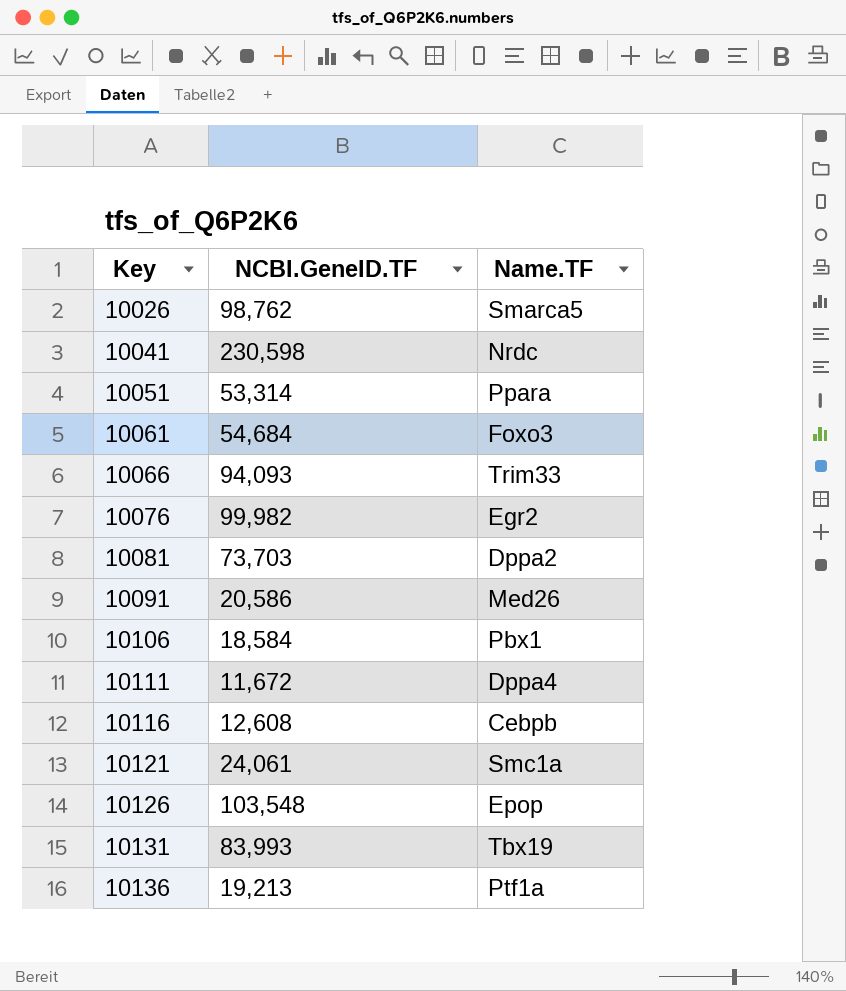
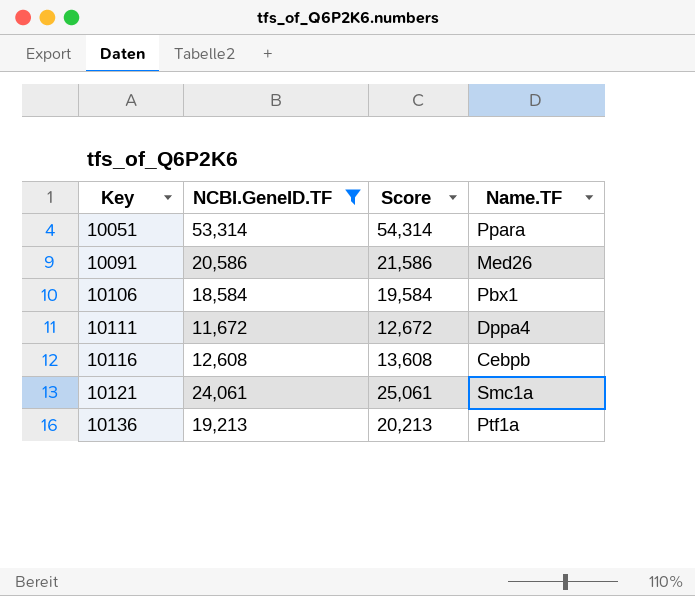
filter: none -> NCBI.GeneID.TF <= 53,314
column Score | formula: none -> [NCBI.GeneID.TF] + 1000

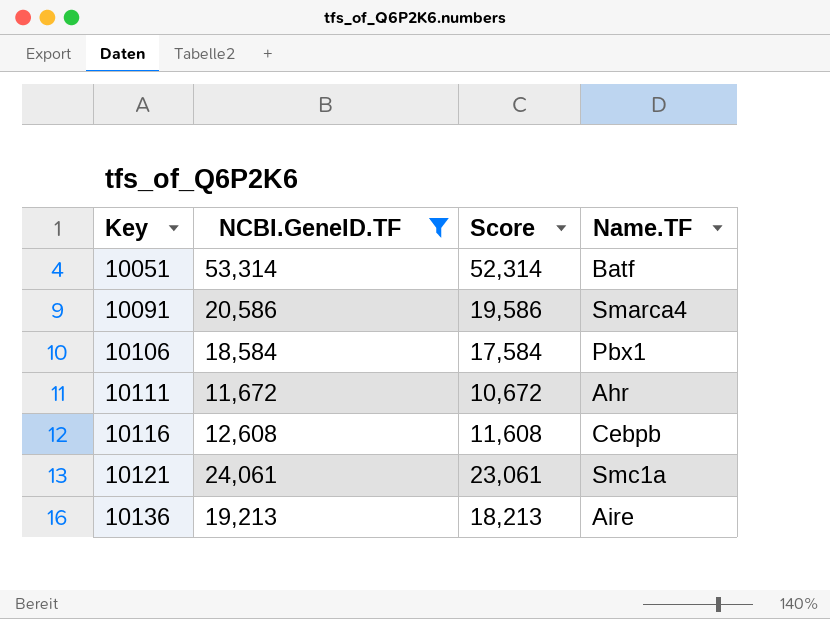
column Score | formula: [NCBI.GeneID.TF] + 1000 -> [NCBI.GeneID.TF] - 1000
10051 | Name.TF: Ppara -> Batf
10091 | Name.TF: Med26 -> Smarca4
10111 | Name.TF: Dppa4 -> Ahr
10136 | Name.TF: Ptf1a -> Aire

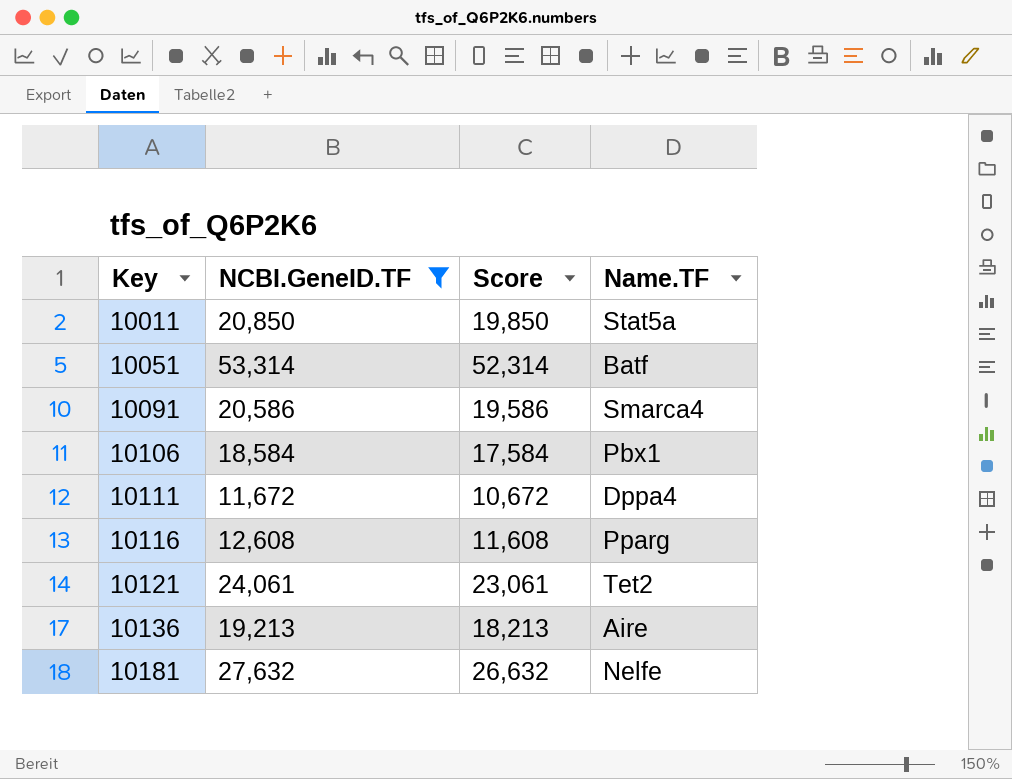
row 10011: none -> 20,850 | 19,850 | Stat5a
10111 | Name.TF: Ahr -> Dppa4
10116 | Name.TF: Cebpb -> Pparg
10121 | Name.TF: Smc1a -> Tet2
row 10181: none -> 27,632 | 26,632 | Nelfe

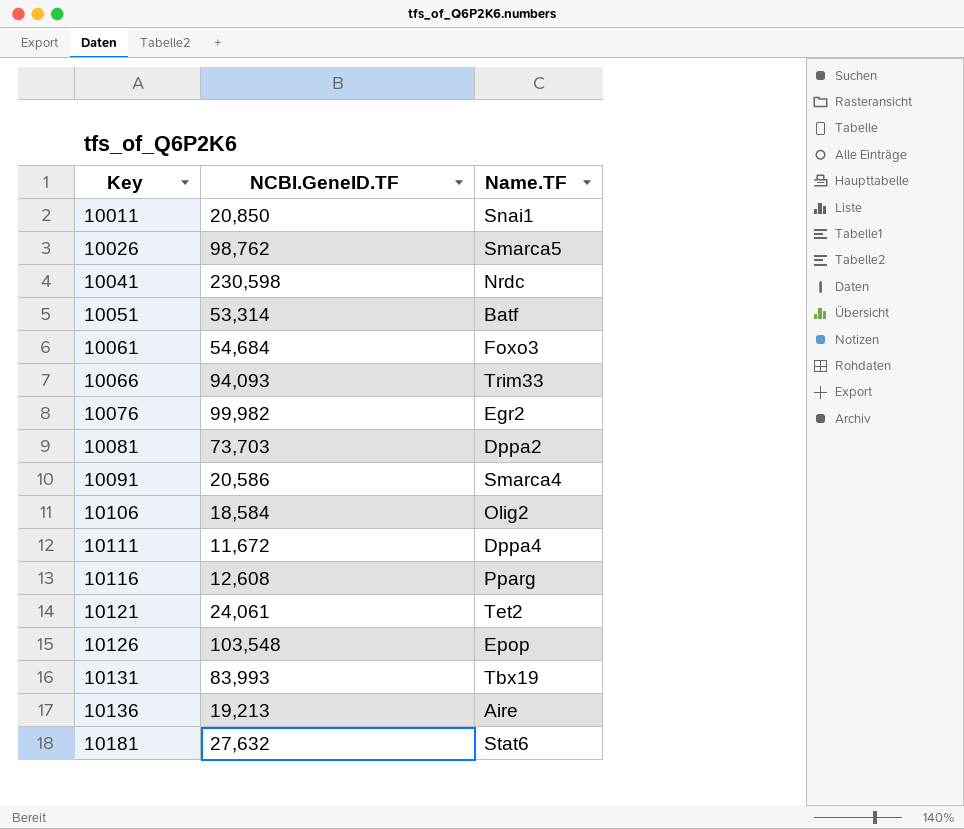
filter: NCBI.GeneID.TF <= 53,314 -> none
column Score | formula: [NCBI.GeneID.TF] - 1000 -> none
10011 | Name.TF: Stat5a -> Snai1
10106 | Name.TF: Pbx1 -> Olig2
10181 | Name.TF: Nelfe -> Stat6

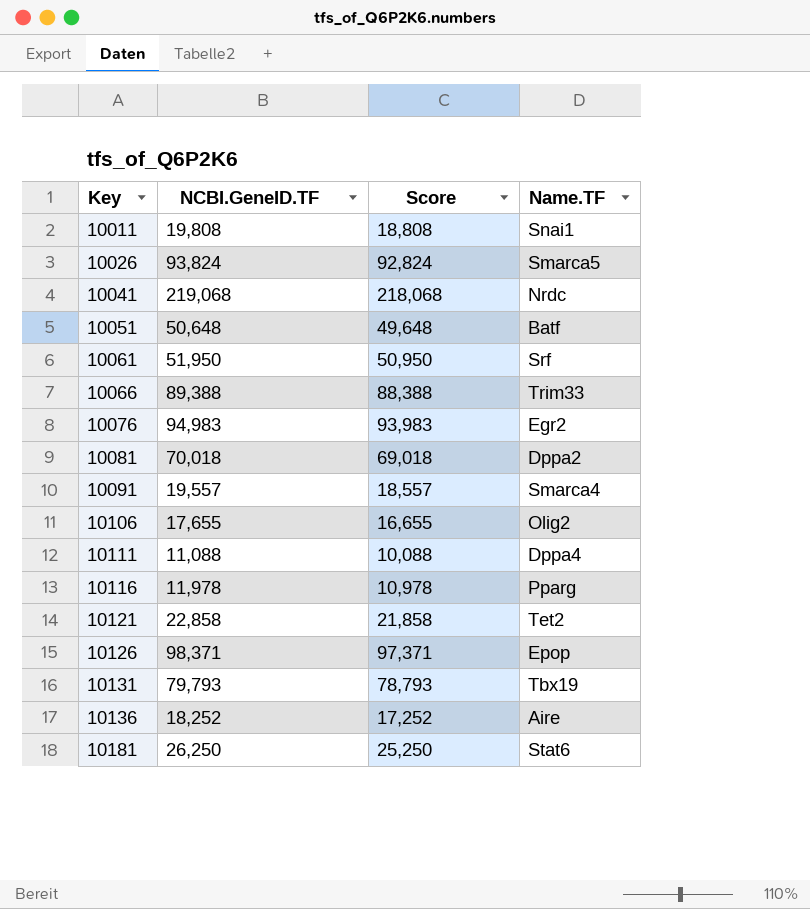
column Score | formula: none -> [NCBI.GeneID.TF] - 1000
10011 | NCBI.GeneID.TF: 20,850 -> 19,808
10026 | NCBI.GeneID.TF: 98,762 -> 93,824
10041 | NCBI.GeneID.TF: 230,598 -> 219,068
10051 | NCBI.GeneID.TF: 53,314 -> 50,648
10061 | NCBI.GeneID.TF: 54,684 -> 51,950
10061 | Name.TF: Foxo3 -> Srf
10066 | NCBI.GeneID.TF: 94,093 -> 89,388
10076 | NCBI.GeneID.TF: 99,982 -> 94,983
10081 | NCBI.GeneID.TF: 73,703 -> 70,018
10091 | NCBI.GeneID.TF: 20,586 -> 19,557
10106 | NCBI.GeneID.TF: 18,584 -> 17,655
10111 | NCBI.GeneID.TF: 11,672 -> 11,088
10116 | NCBI.GeneID.TF: 12,608 -> 11,978
10121 | NCBI.GeneID.TF: 24,061 -> 22,858
10126 | NCBI.GeneID.TF: 103,548 -> 98,371
10131 | NCBI.GeneID.TF: 83,993 -> 79,793
10136 | NCBI.GeneID.TF: 19,213 -> 18,252
10181 | NCBI.GeneID.TF: 27,632 -> 26,250

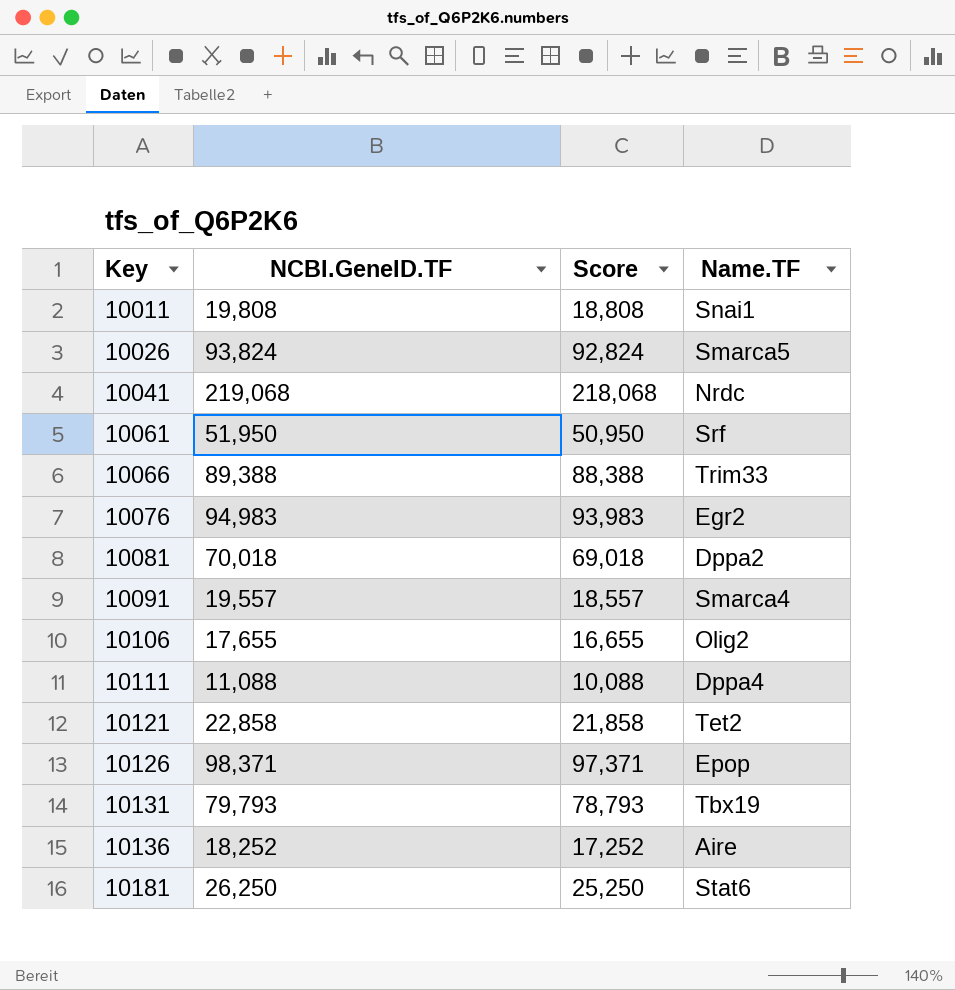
row 10051: 50,648 | 49,648 | Batf -> none
row 10116: 11,978 | 10,978 | Pparg -> none

